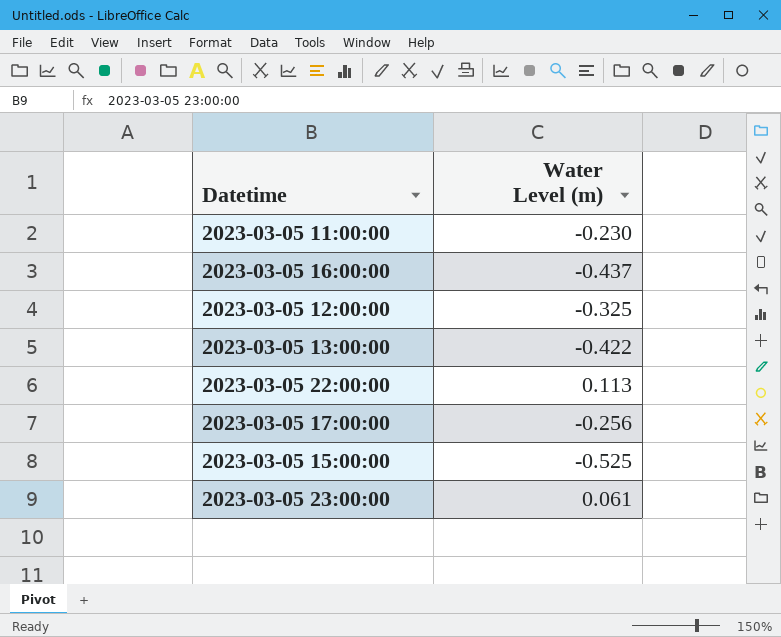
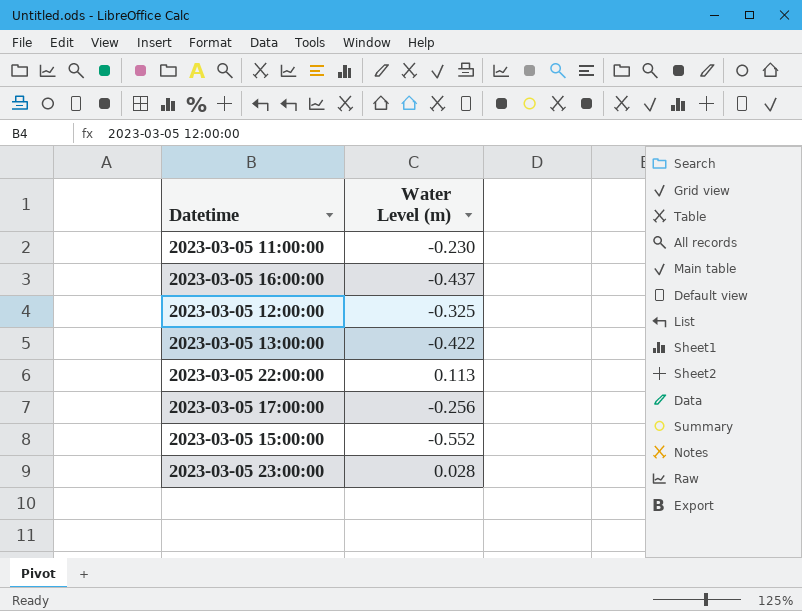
2023-03-05 15:00:00 | Water Level (m): -0.525 -> -0.552
2023-03-05 23:00:00 | Water Level (m): 0.061 -> 0.028

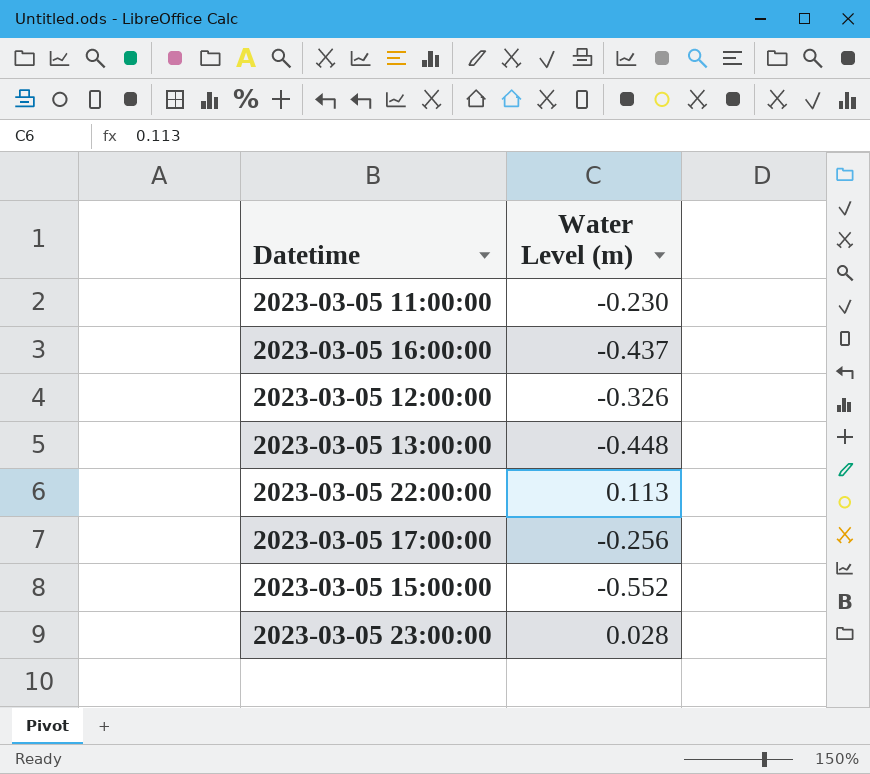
2023-03-05 12:00:00 | Water Level (m): -0.325 -> -0.326
2023-03-05 13:00:00 | Water Level (m): -0.422 -> -0.448

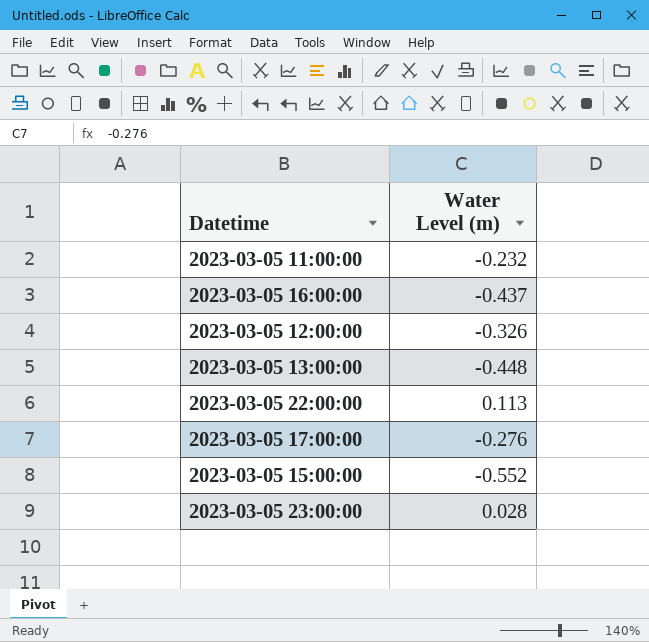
2023-03-05 11:00:00 | Water Level (m): -0.230 -> -0.232
2023-03-05 17:00:00 | Water Level (m): -0.256 -> -0.276

